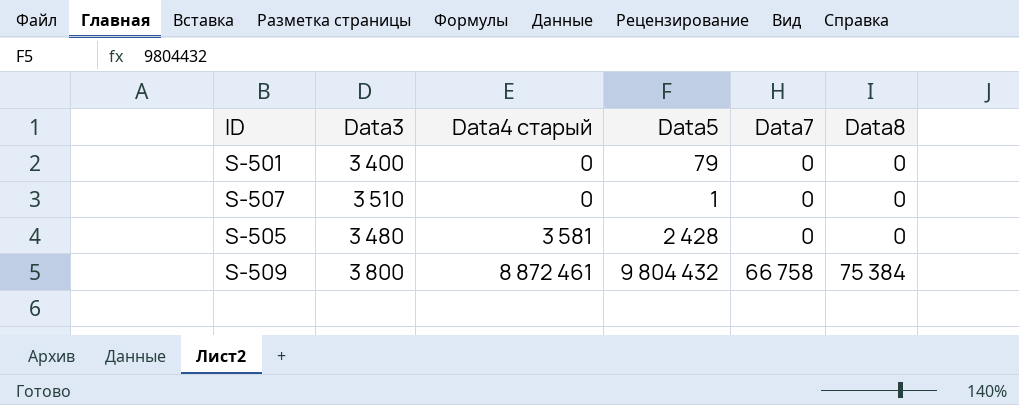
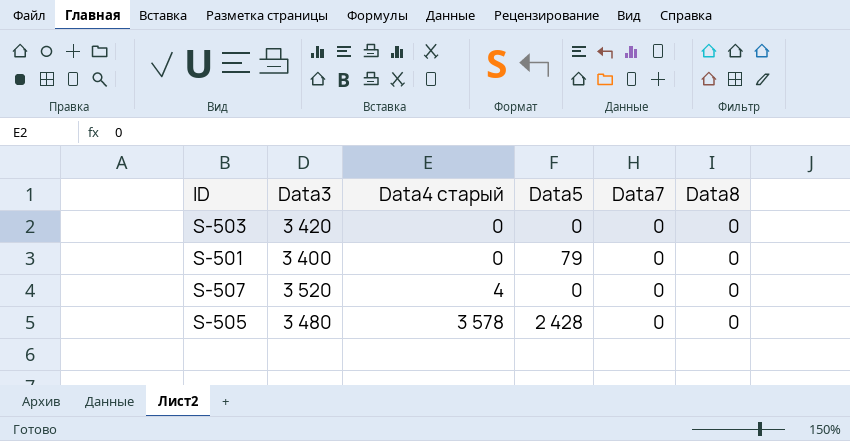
row S-509: 3 800 | 8 872 461 | 9 804 432 | 66 758 | 75 384 -> none
row S-503: none -> 3 420 | 0 | 0 | 0 | 0
S-507 | Data3: 3 510 -> 3 520
S-507 | Data4 старый: 0 -> 4
S-507 | Data5: 1 -> 0
S-505 | Data4 старый: 3 581 -> 3 578

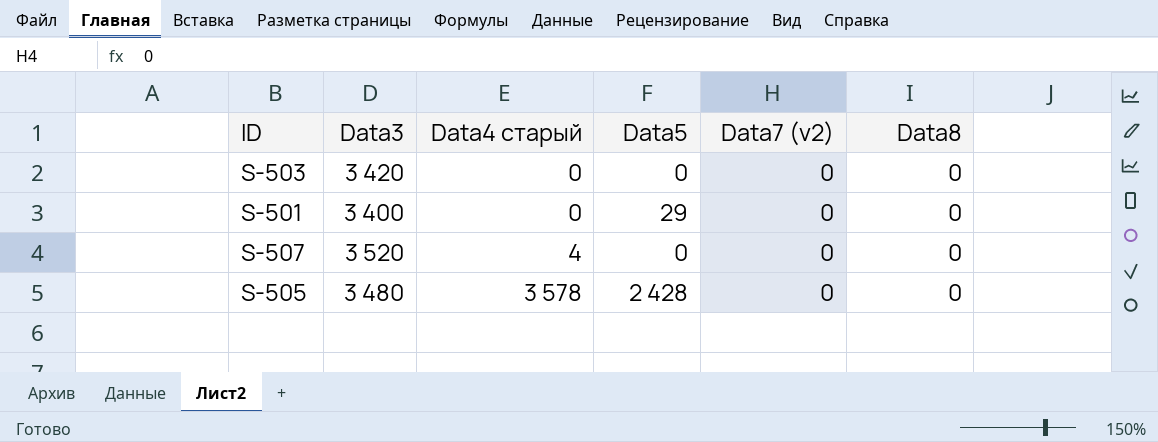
column name: Data7 -> Data7 (v2)
S-501 | Data5: 79 -> 29

